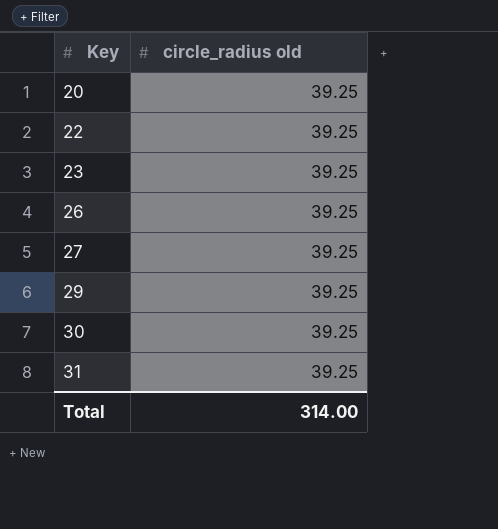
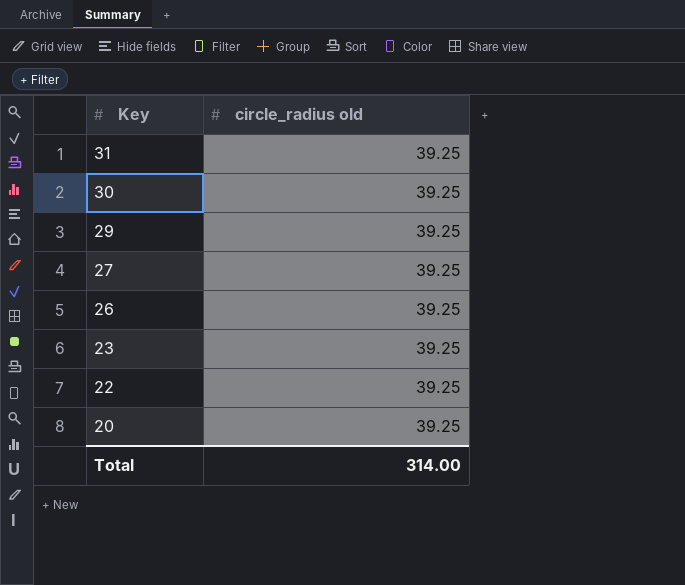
row order: Key ascending -> Key descending

